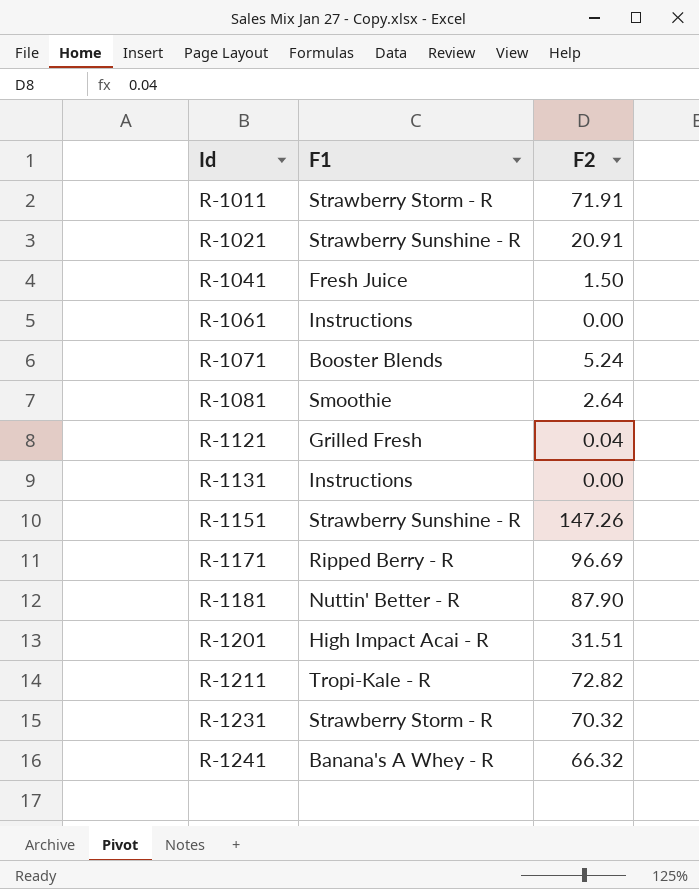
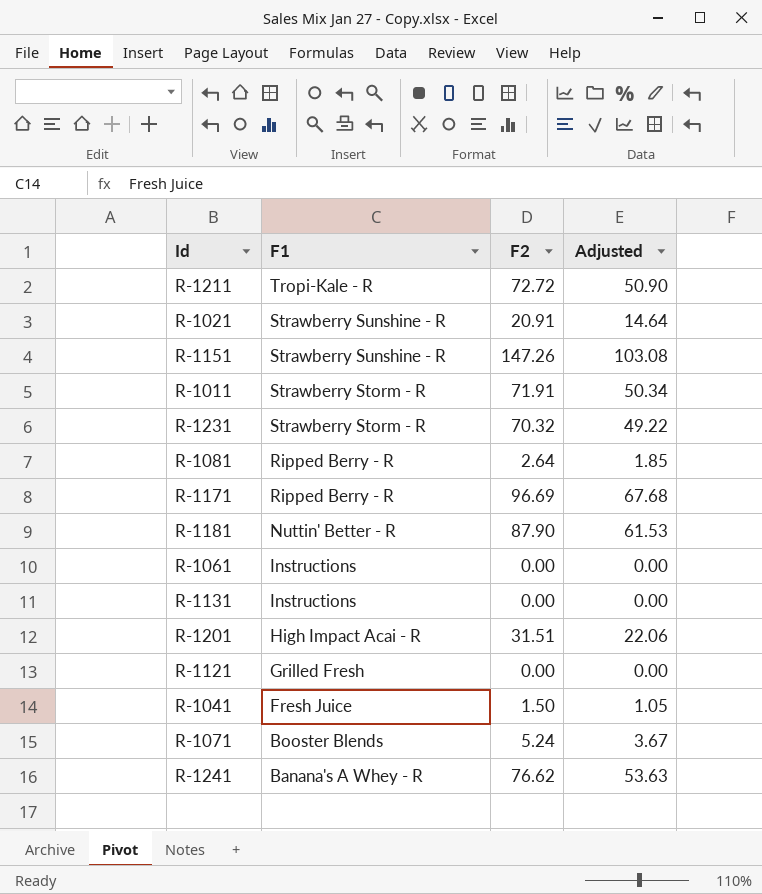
row order: Id ascending -> F1 descending
column Adjusted | formula: none -> [F2] * 0.7
R-1211 | F2: 72.82 -> 72.72
R-1081 | F1: Smoothie -> Ripped Berry - R
R-1121 | F2: 0.04 -> 0.00
R-1241 | F2: 66.32 -> 76.62

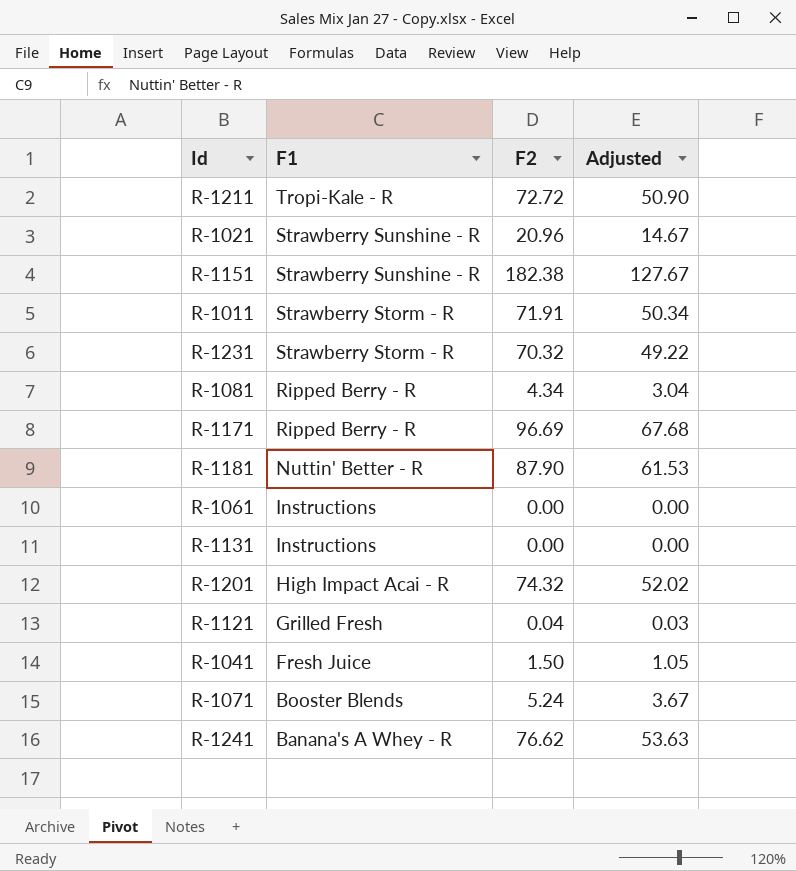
R-1021 | F2: 20.91 -> 20.96
R-1021 | Adjusted: 14.64 -> 14.67
R-1151 | F2: 147.26 -> 182.38
R-1151 | Adjusted: 103.08 -> 127.67
R-1081 | F2: 2.64 -> 4.34
R-1081 | Adjusted: 1.85 -> 3.04
R-1201 | F2: 31.51 -> 74.32
R-1201 | Adjusted: 22.06 -> 52.02
R-1121 | F2: 0.00 -> 0.04
R-1121 | Adjusted: 0.00 -> 0.03

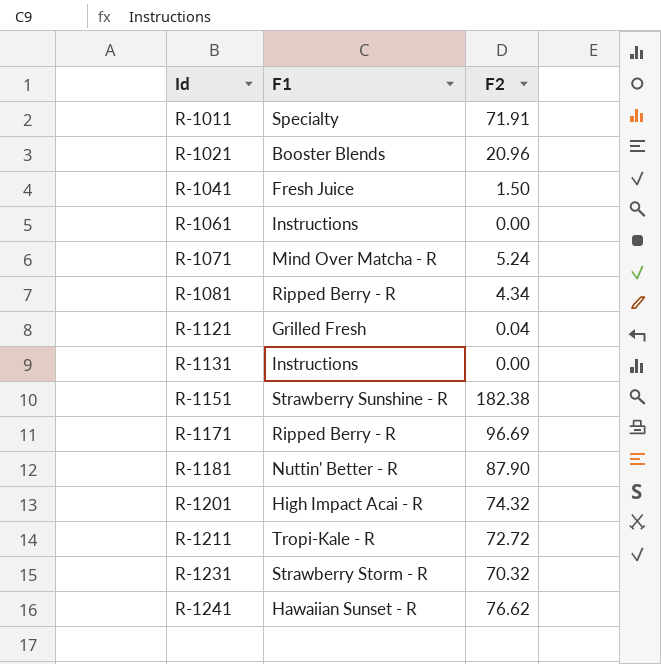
row order: F1 descending -> Id ascending
column Adjusted | formula: [F2] * 0.7 -> none
R-1011 | F1: Strawberry Storm - R -> Specialty
R-1021 | F1: Strawberry Sunshine - R -> Booster Blends
R-1071 | F1: Booster Blends -> Mind Over Matcha - R
R-1241 | F1: Banana's A Whey - R -> Hawaiian Sunset - R

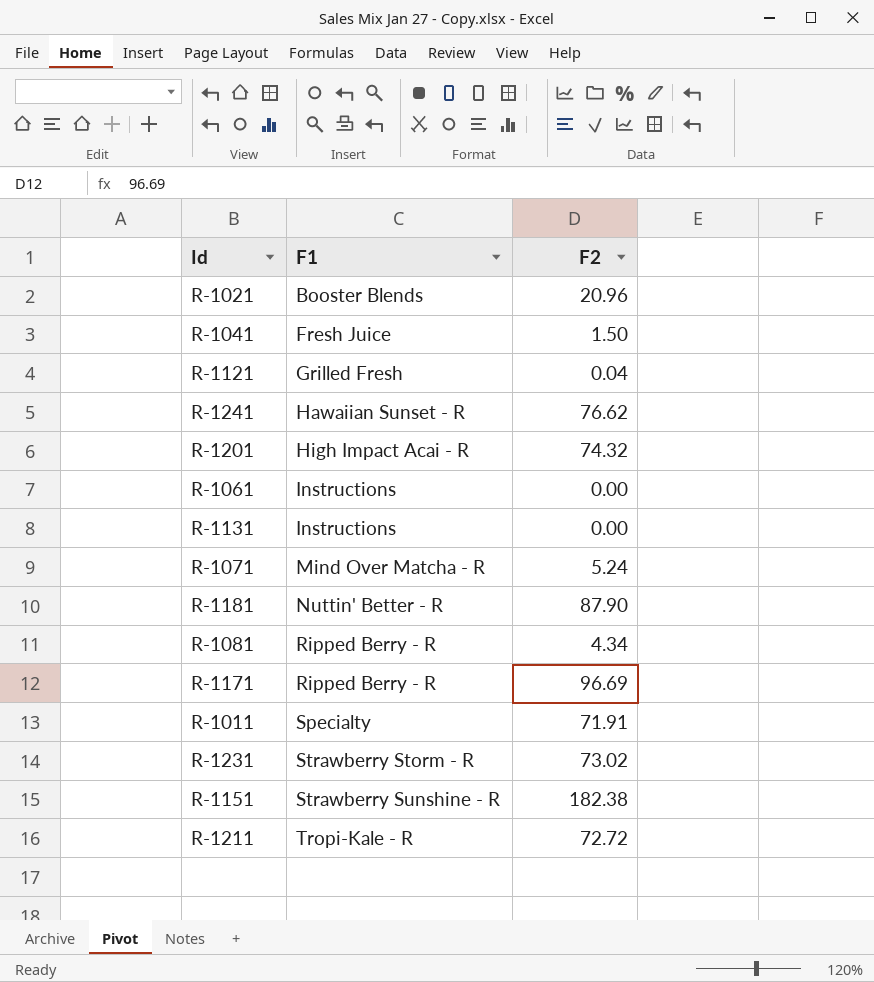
row order: Id ascending -> F1 ascending
R-1231 | F2: 70.32 -> 73.02

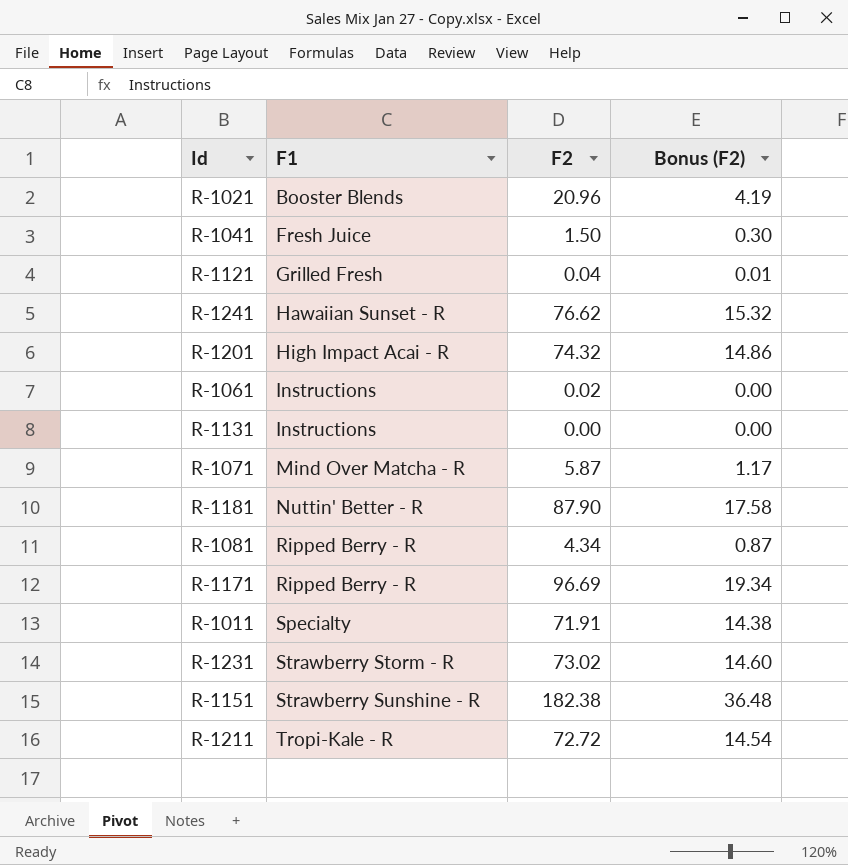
column Bonus (F2) | formula: none -> [F2] * 0.2
R-1061 | F2: 0.00 -> 0.02
R-1071 | F2: 5.24 -> 5.87

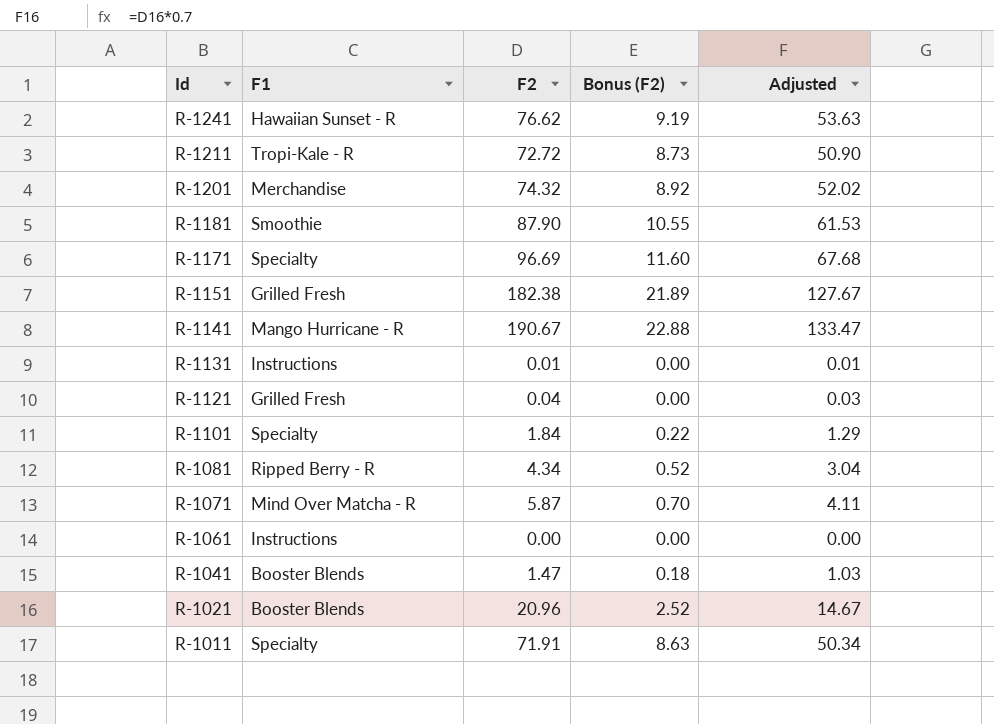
row order: F1 ascending -> Id descending
column Bonus (F2) | formula: [F2] * 0.2 -> [F2] * 0.12
column Adjusted | formula: none -> [F2] * 0.7
row R-1231: Strawberry Storm - R | 73.02 | 14.60 -> none
R-1201 | F1: High Impact Acai - R -> Merchandise
R-1181 | F1: Nuttin' Better - R -> Smoothie
R-1171 | F1: Ripped Berry - R -> Specialty
R-1151 | F1: Strawberry Sunshine - R -> Grilled Fresh
row R-1141: none -> Mango Hurricane - R | 190.67 | 22.88 | 133.47
R-1131 | F2: 0.00 -> 0.01
row R-1101: none -> Specialty | 1.84 | 0.22 | 1.29
R-1061 | F2: 0.02 -> 0.00
R-1041 | F1: Fresh Juice -> Booster Blends
R-1041 | F2: 1.50 -> 1.47

